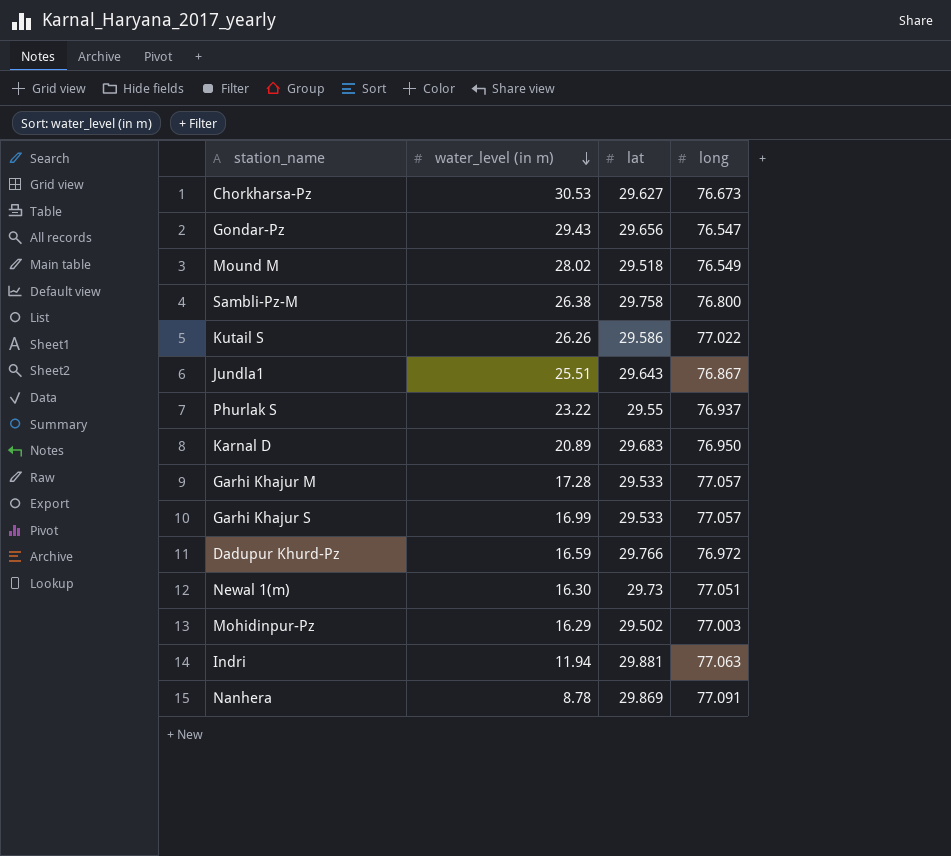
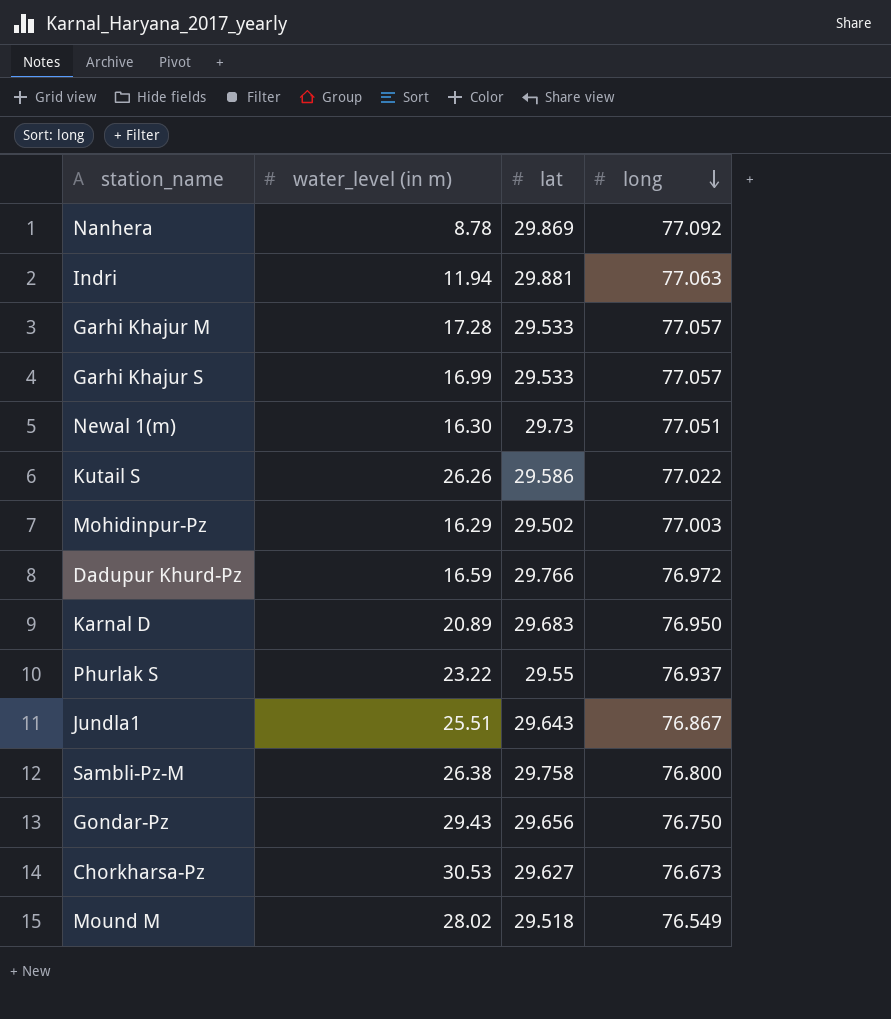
row order: water_level (in m) descending -> long descending
Nanhera | long: 77.091 -> 77.092
Gondar-Pz | long: 76.547 -> 76.750

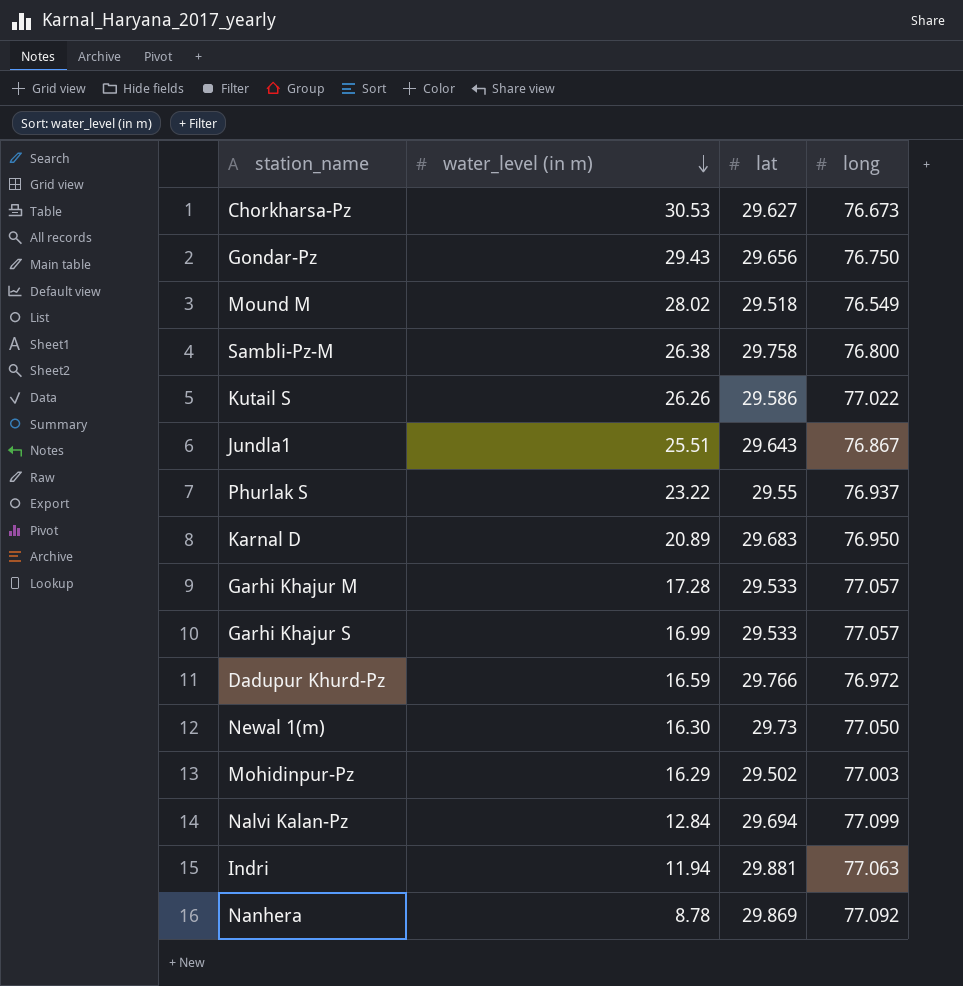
row order: long descending -> water_level (in m) descending
Newal 1(m) | long: 77.051 -> 77.050
row Nalvi Kalan-Pz: none -> 12.84 | 29.694 | 77.099

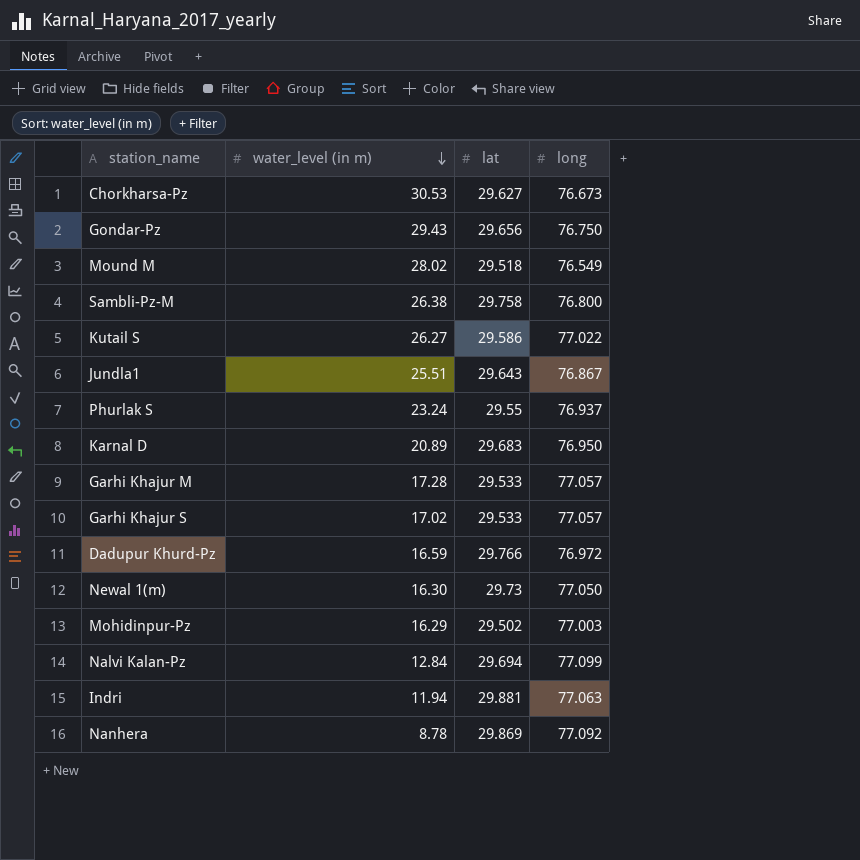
Kutail S | water_level (in m): 26.26 -> 26.27
Phurlak S | water_level (in m): 23.22 -> 23.24
Garhi Khajur S | water_level (in m): 16.99 -> 17.02

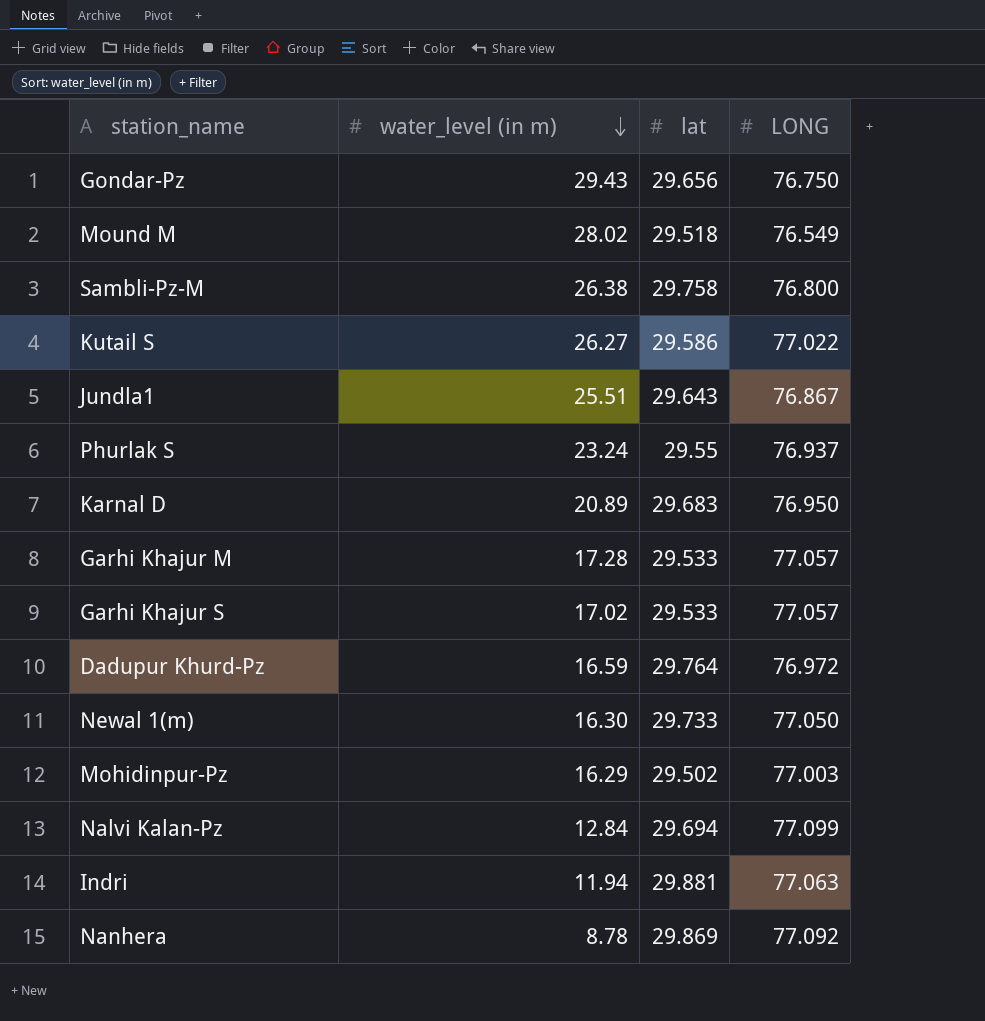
column name: long -> LONG
row Chorkharsa-Pz: 30.53 | 29.627 | 76.673 -> none
Dadupur Khurd-Pz | lat: 29.766 -> 29.764
Newal 1(m) | lat: 29.73 -> 29.733

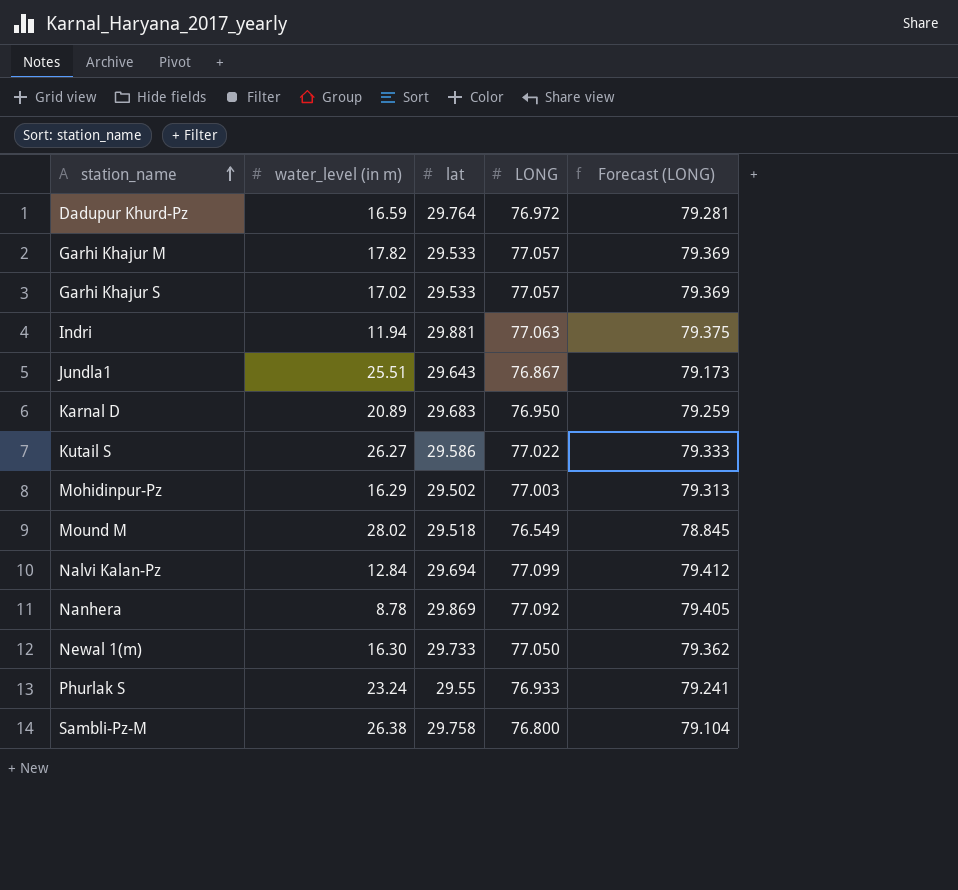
row order: water_level (in m) descending -> station_name ascending
column Forecast (LONG) | formula: none -> [LONG] * 1.03
row Gondar-Pz: 29.43 | 29.656 | 76.750 -> none
Garhi Khajur M | water_level (in m): 17.28 -> 17.82
Phurlak S | LONG: 76.937 -> 76.933

